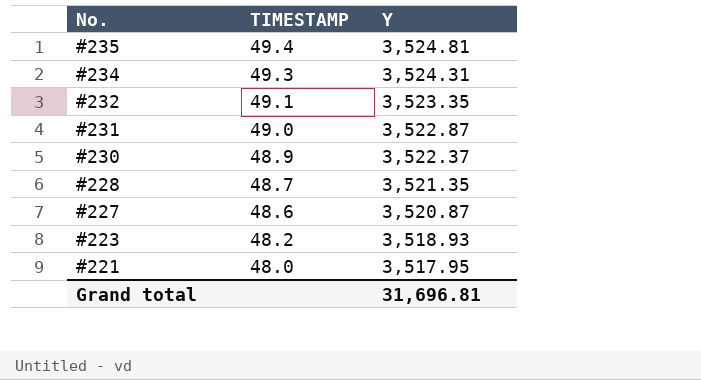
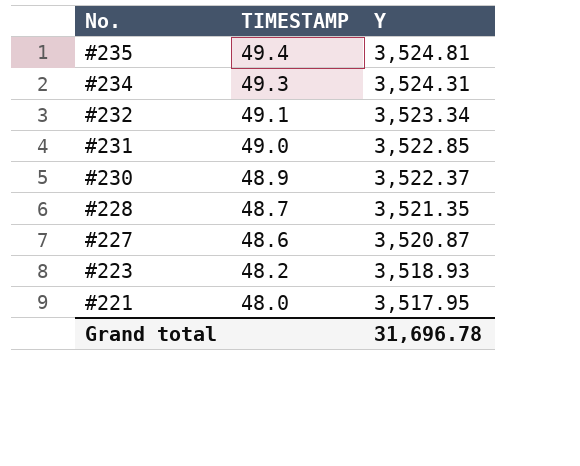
#232 | Y: 3,523.35 -> 3,523.34
#231 | Y: 3,522.87 -> 3,522.85
Grand total | Y: 31,696.81 -> 31,696.78

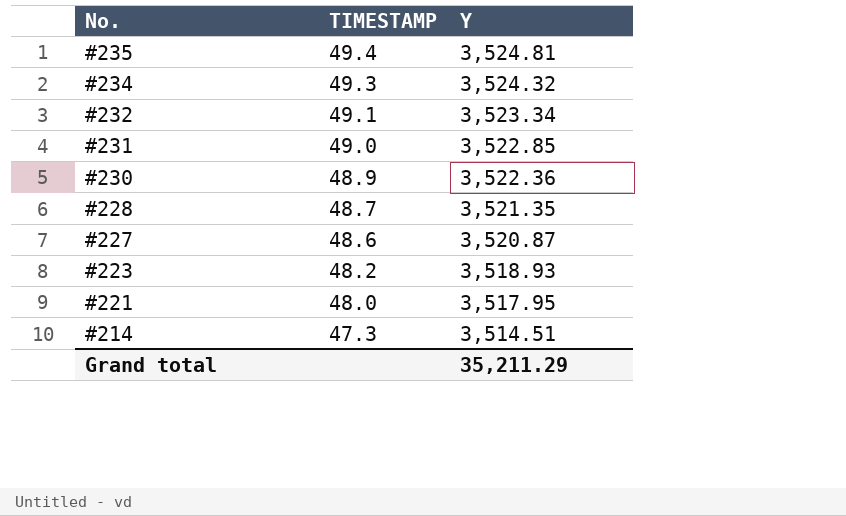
#234 | Y: 3,524.31 -> 3,524.32
#230 | Y: 3,522.37 -> 3,522.36
row #214: none -> 47.3 | 3,514.51
Grand total | Y: 31,696.78 -> 35,211.29

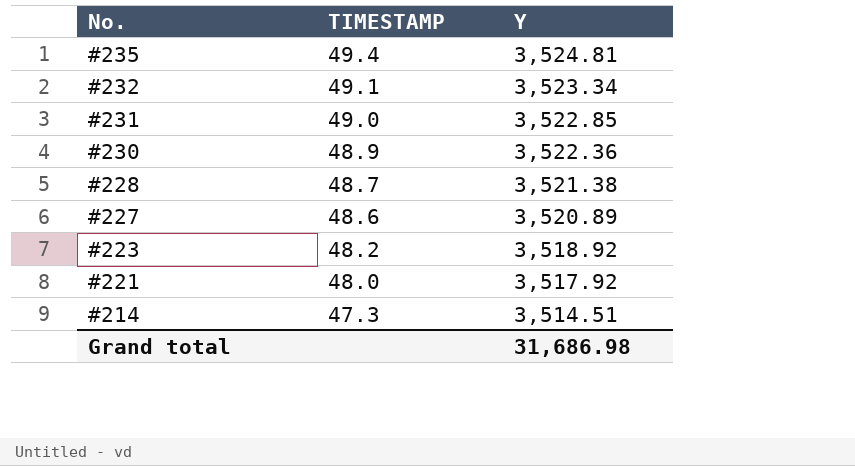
row #234: 49.3 | 3,524.32 -> none
#228 | Y: 3,521.35 -> 3,521.38
#227 | Y: 3,520.87 -> 3,520.89
#223 | Y: 3,518.93 -> 3,518.92
#221 | Y: 3,517.95 -> 3,517.92
Grand total | Y: 35,211.29 -> 31,686.98

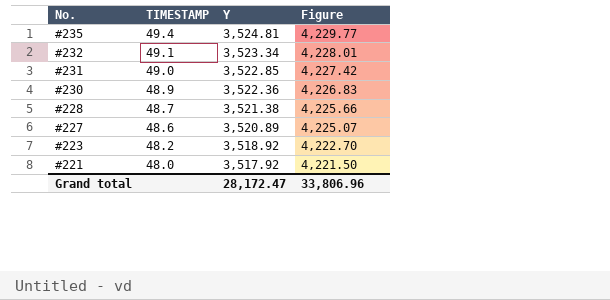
column Figure | formula: none -> [Y] * 1.2
row #214: 47.3 | 3,514.51 -> none
Grand total | Y: 31,686.98 -> 28,172.47

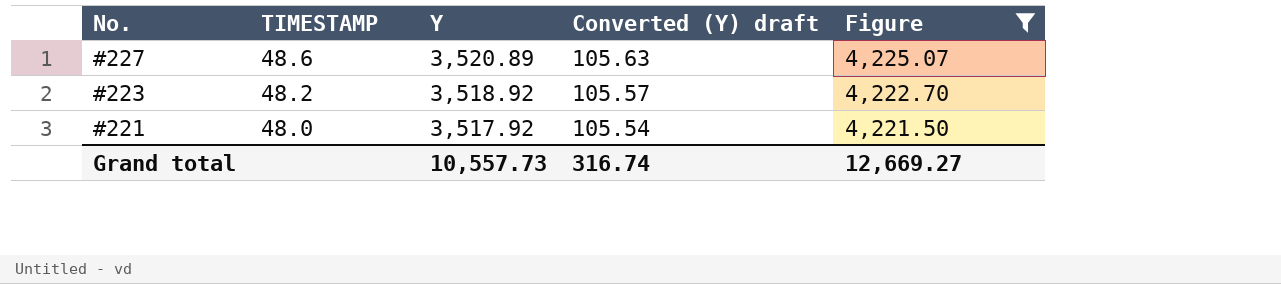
filter: none -> Figure <= 4,225.07
column Converted (Y) draft | formula: none -> [Y] * 0.03
Grand total | Y: 28,172.47 -> 10,557.73
Grand total | Figure: 33,806.96 -> 12,669.27

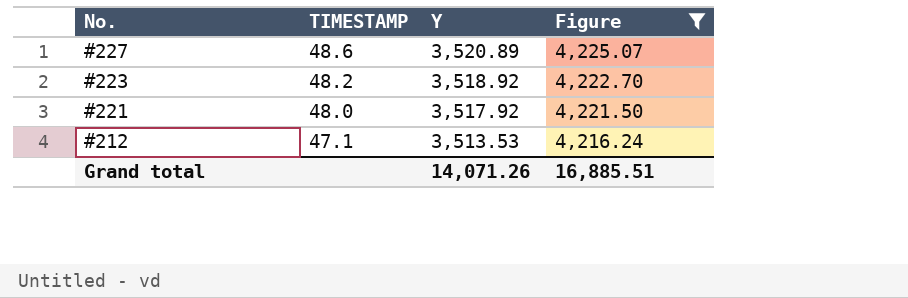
column Converted (Y) draft | formula: [Y] * 0.03 -> none
row #212: none -> 47.1 | 3,513.53 | 4,216.24
Grand total | Y: 10,557.73 -> 14,071.26
Grand total | Figure: 12,669.27 -> 16,885.51

